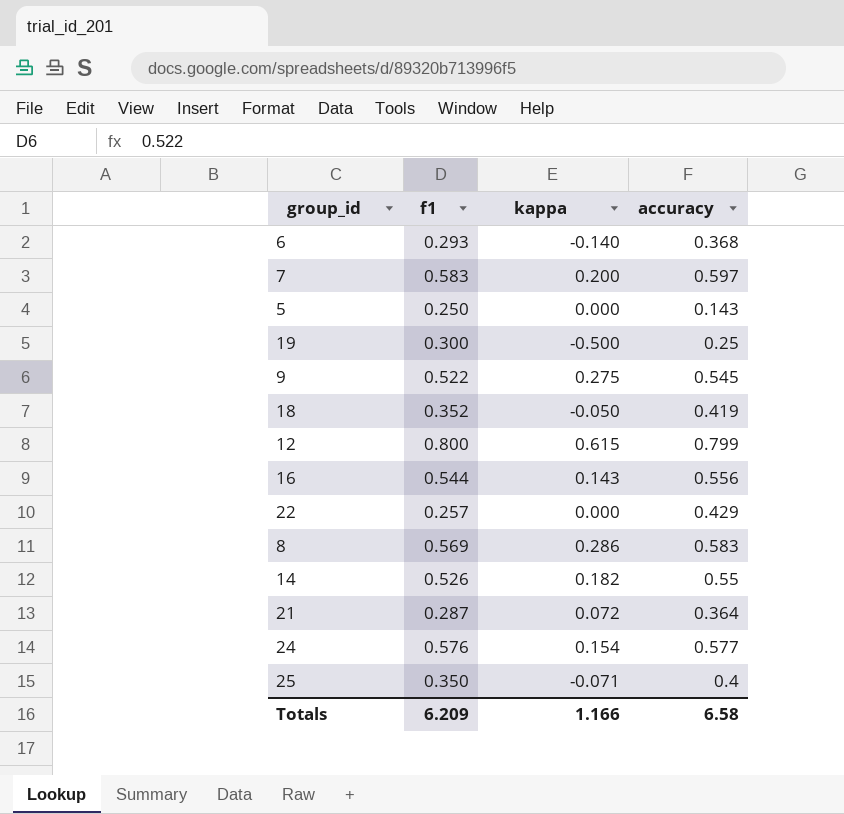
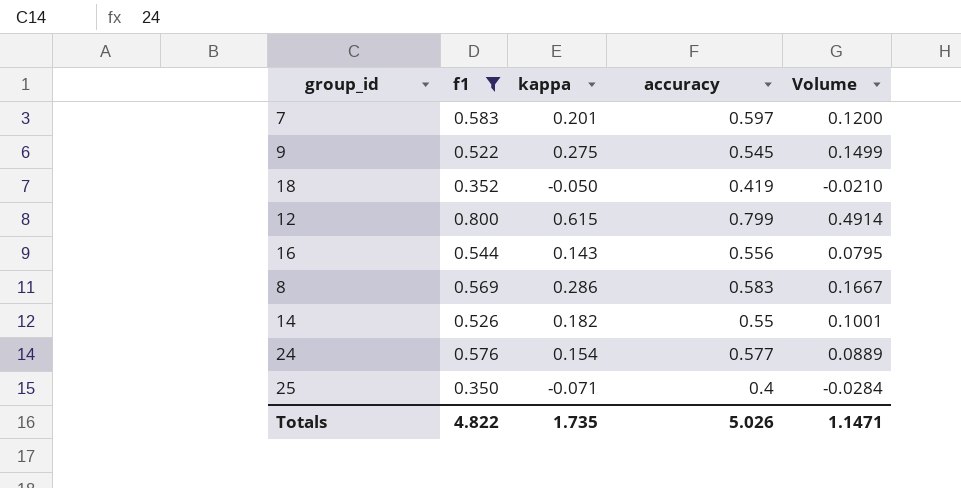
filter: none -> f1 >= 0.350
column Volume | formula: none -> [kappa] * [accuracy]
7 | kappa: 0.200 -> 0.201
Totals | f1: 6.209 -> 4.822
Totals | kappa: 1.166 -> 1.735
Totals | accuracy: 6.58 -> 5.026

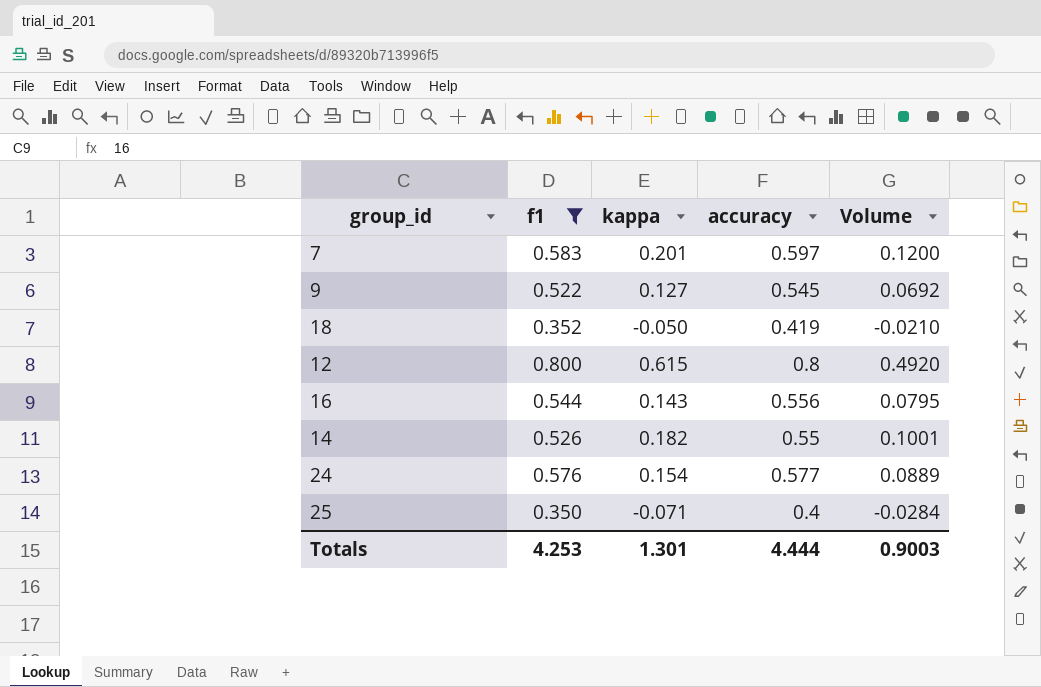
row 8: 0.569 | 0.286 | 0.583 | 0.1667 -> none
9 | kappa: 0.275 -> 0.127
9 | Volume: 0.1499 -> 0.0692
12 | accuracy: 0.799 -> 0.8
12 | Volume: 0.4914 -> 0.4920
Totals | f1: 4.822 -> 4.253
Totals | kappa: 1.735 -> 1.301
Totals | accuracy: 5.026 -> 4.444
Totals | Volume: 1.1471 -> 0.9003

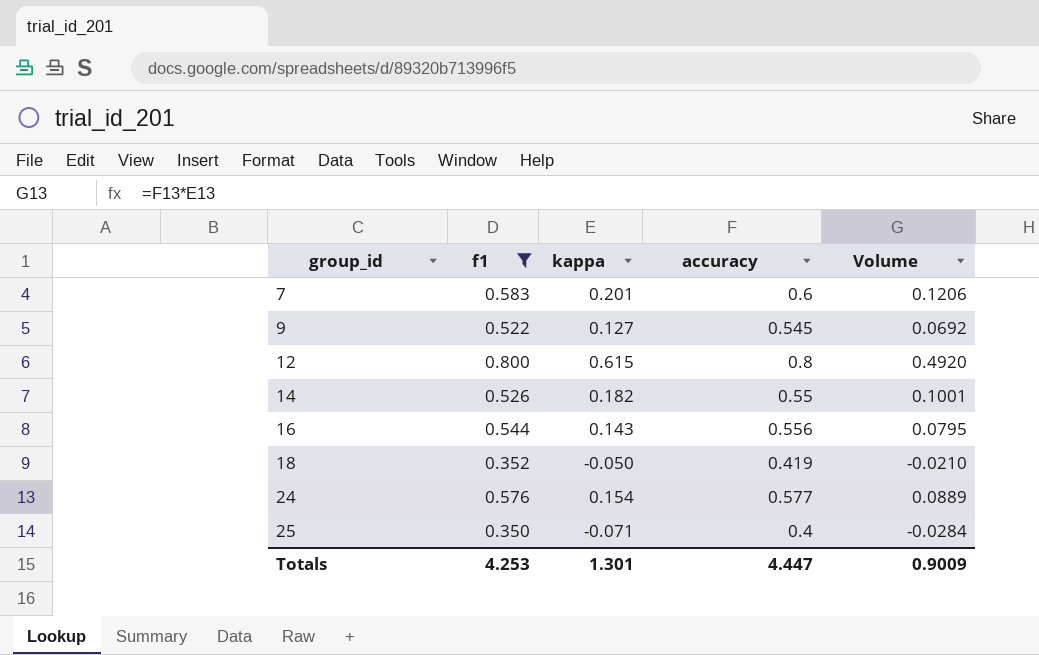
row order: none -> group_id ascending
7 | accuracy: 0.597 -> 0.6
7 | Volume: 0.1200 -> 0.1206
Totals | accuracy: 4.444 -> 4.447
Totals | Volume: 0.9003 -> 0.9009

